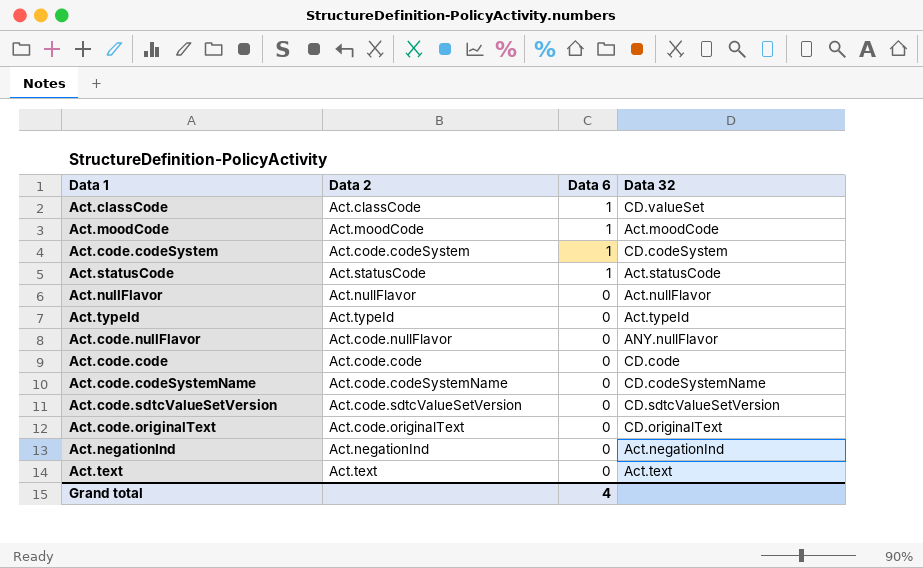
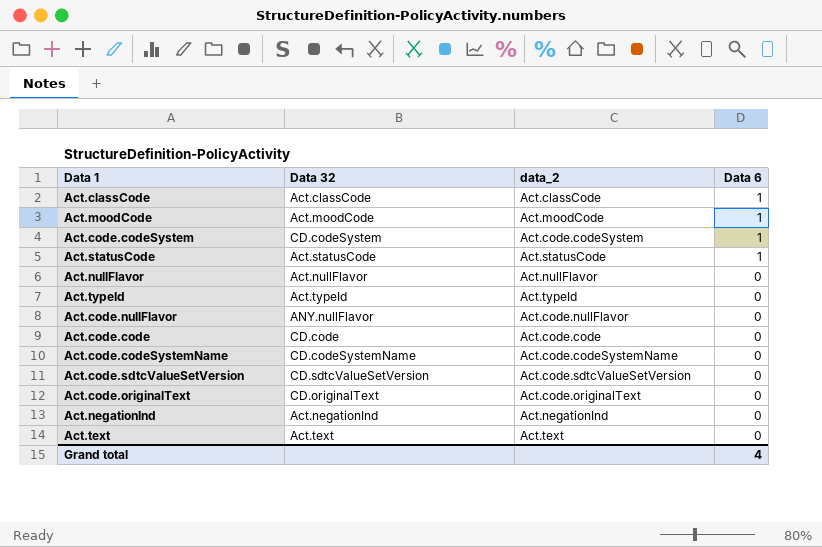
column Data 32 | position: 4 -> 2
column name: Data 2 -> data_2
Act.classCode | Data 32: CD.valueSet -> Act.classCode

